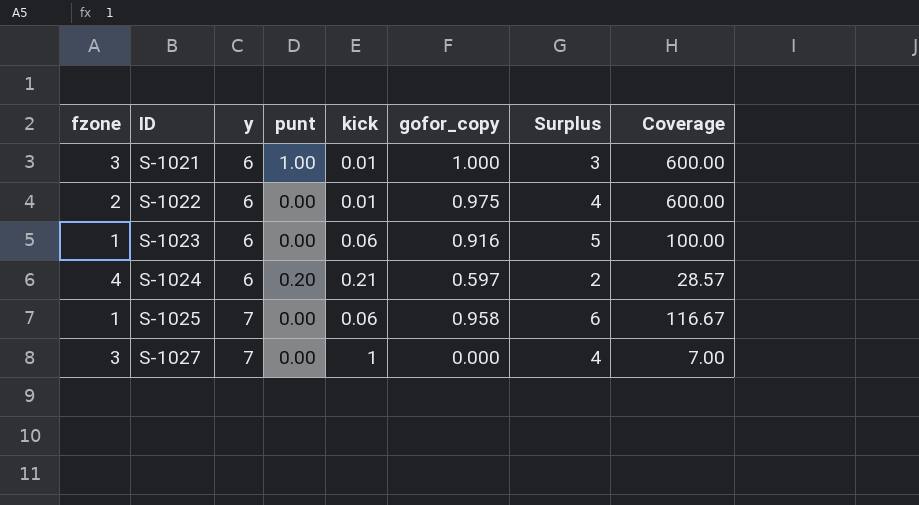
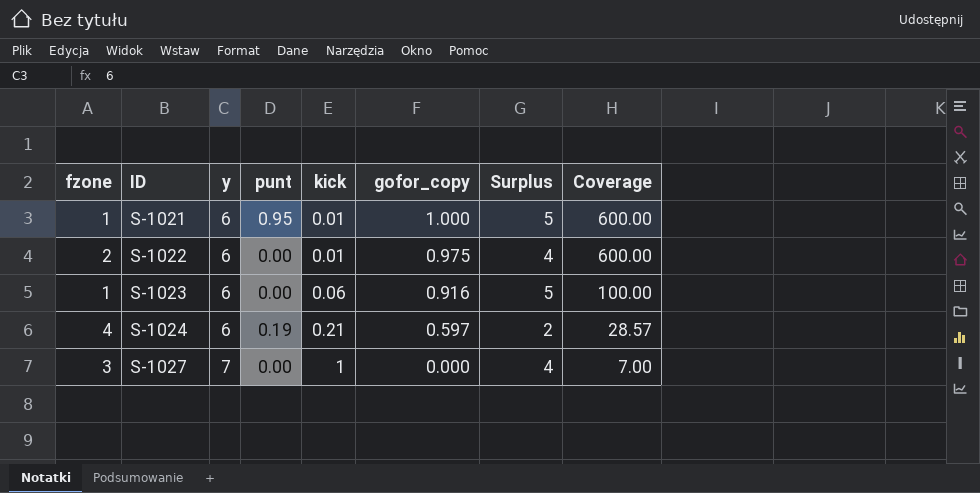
row S-1025: 1 | 7 | 0.00 | 0.06 | 0.958 | 6 | 116.67 -> none
S-1021 | fzone: 3 -> 1
S-1021 | punt: 1.00 -> 0.95
S-1021 | Surplus: 3 -> 5
S-1024 | punt: 0.20 -> 0.19

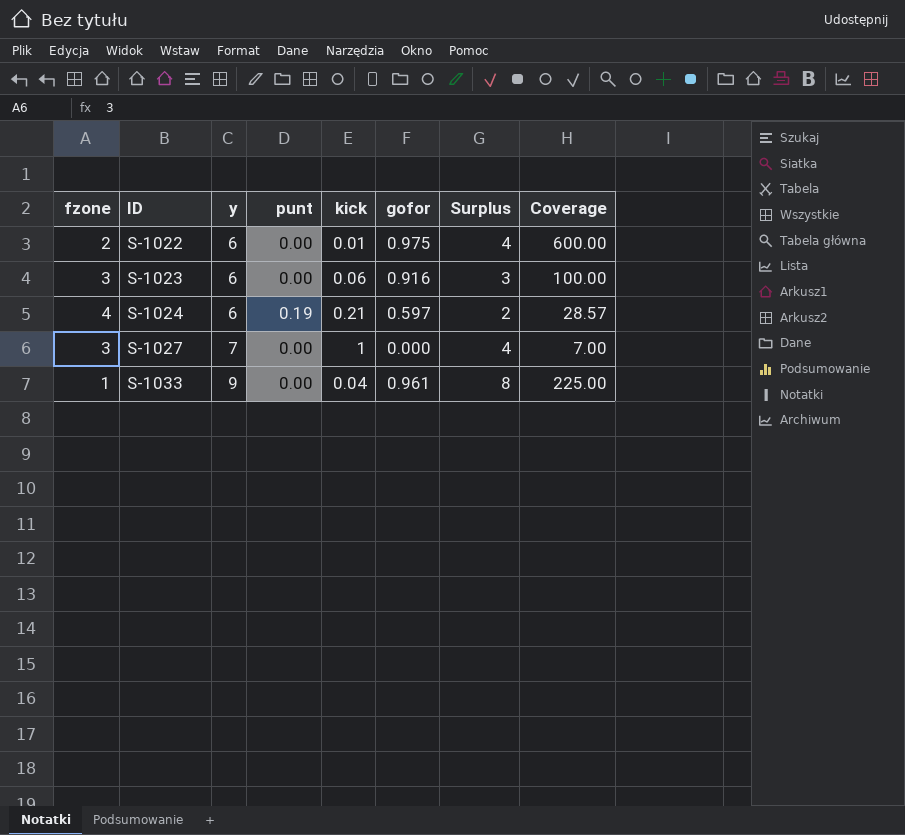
column name: gofor_copy -> gofor
row S-1021: 1 | 6 | 0.95 | 0.01 | 1.000 | 5 | 600.00 -> none
S-1023 | fzone: 1 -> 3
S-1023 | Surplus: 5 -> 3
row S-1033: none -> 1 | 9 | 0.00 | 0.04 | 0.961 | 8 | 225.00

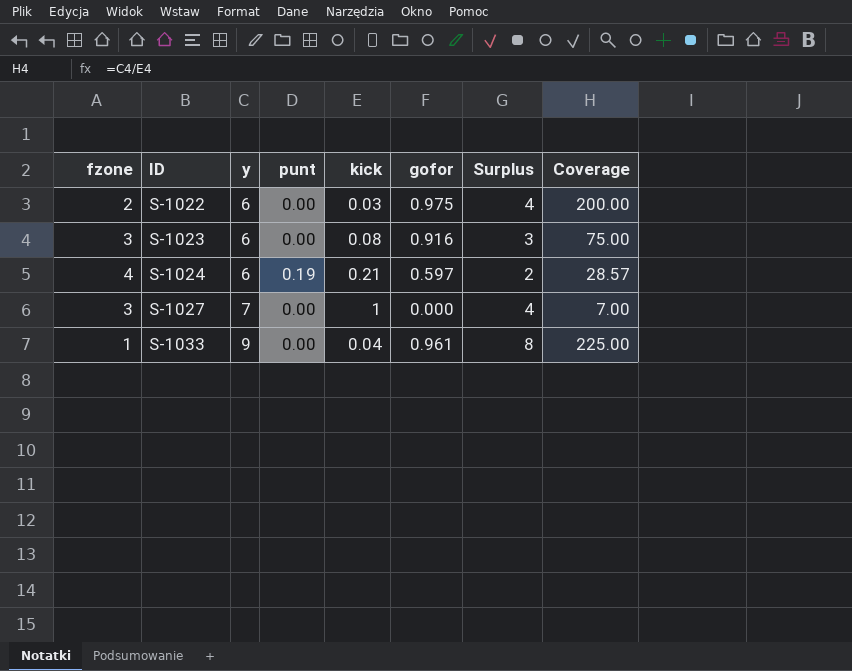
S-1022 | kick: 0.01 -> 0.03
S-1022 | Coverage: 600.00 -> 200.00
S-1023 | kick: 0.06 -> 0.08
S-1023 | Coverage: 100.00 -> 75.00

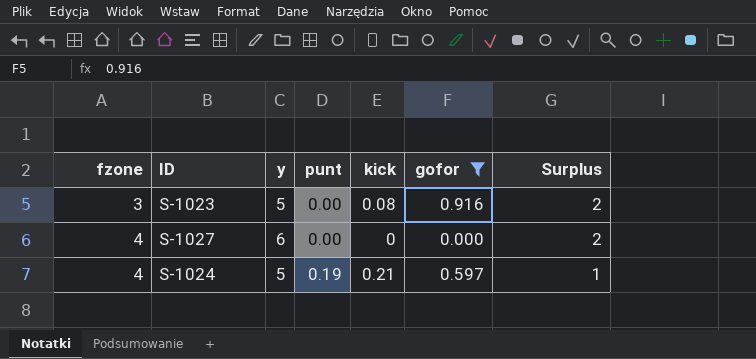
filter: none -> gofor <= 0.916
row order: ID ascending -> fzone ascending
column Coverage | formula: [y] / [kick] -> none
S-1023 | y: 6 -> 5
S-1023 | Surplus: 3 -> 2
S-1027 | fzone: 3 -> 4
S-1027 | y: 7 -> 6
S-1027 | kick: 1 -> 0
S-1027 | Surplus: 4 -> 2
S-1024 | y: 6 -> 5
S-1024 | Surplus: 2 -> 1

